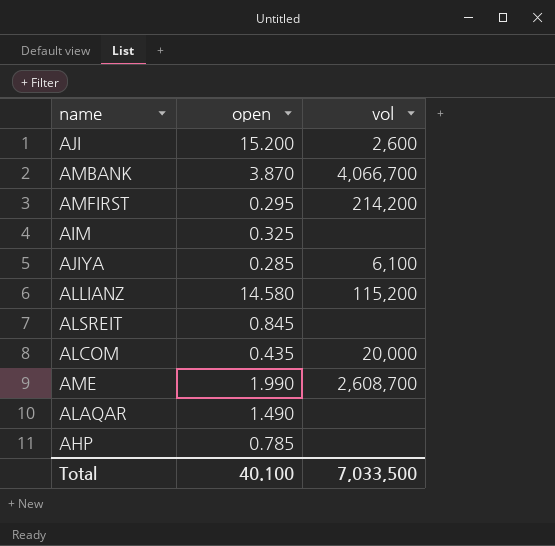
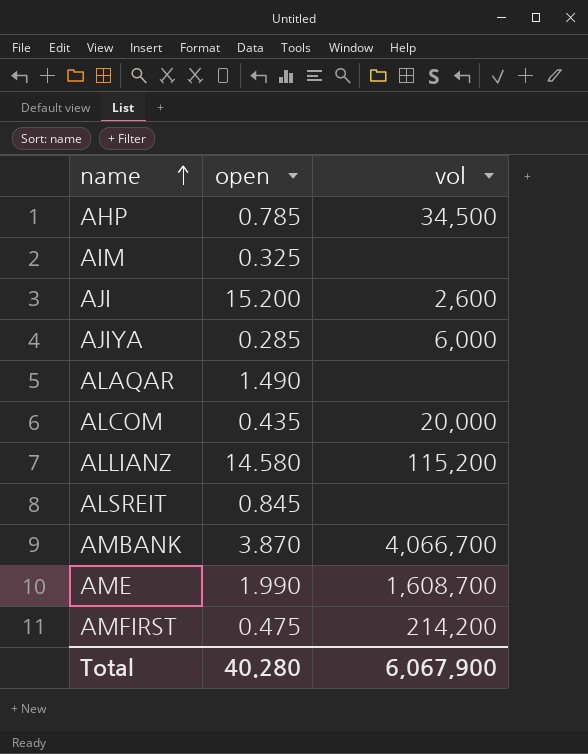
row order: none -> name ascending
AHP | vol: none -> 34,500
AJIYA | vol: 6,100 -> 6,000
AME | vol: 2,608,700 -> 1,608,700
AMFIRST | open: 0.295 -> 0.475
Total | open: 40.100 -> 40.280
Total | vol: 7,033,500 -> 6,067,900

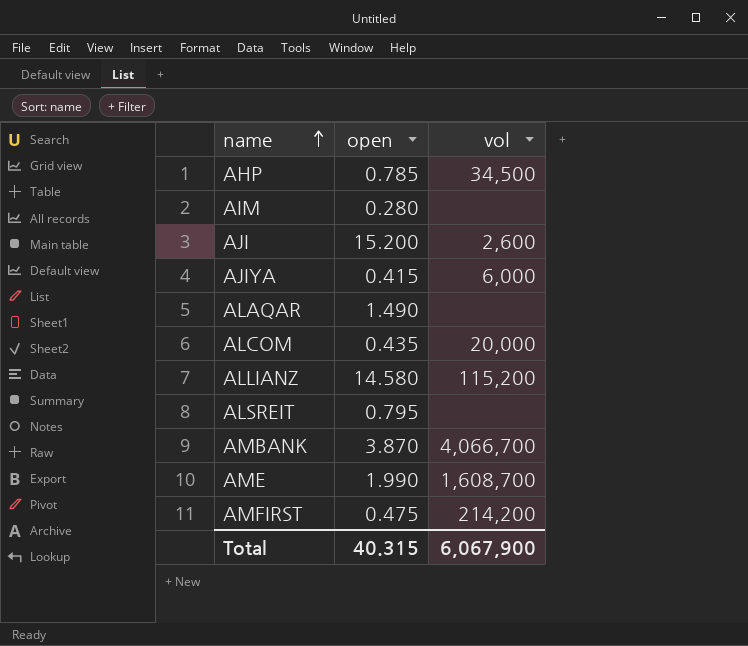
AIM | open: 0.325 -> 0.280
AJIYA | open: 0.285 -> 0.415
ALSREIT | open: 0.845 -> 0.795
Total | open: 40.280 -> 40.315

